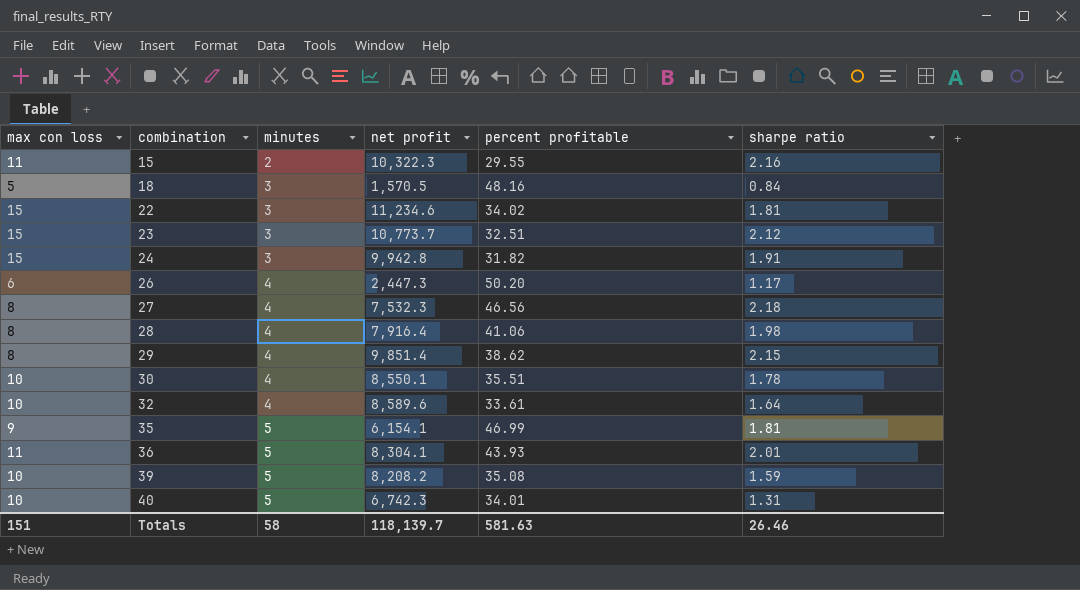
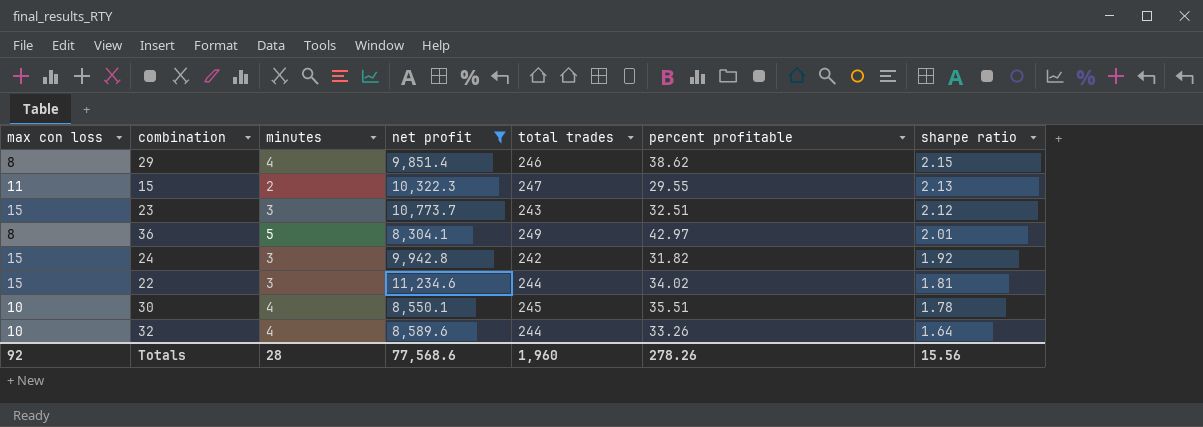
filter: none -> net profit >= 8,304.1
row order: combination ascending -> sharpe ratio descending
column total trades | position: none -> 5
15 | sharpe ratio: 2.16 -> 2.13
36 | max con loss: 11 -> 8
36 | percent profitable: 43.93 -> 42.97
24 | sharpe ratio: 1.91 -> 1.92
32 | percent profitable: 33.61 -> 33.26
Totals | max con loss: 151 -> 92
Totals | minutes: 58 -> 28
Totals | net profit: 118,139.7 -> 77,568.6
Totals | percent profitable: 581.63 -> 278.26
Totals | sharpe ratio: 26.46 -> 15.56

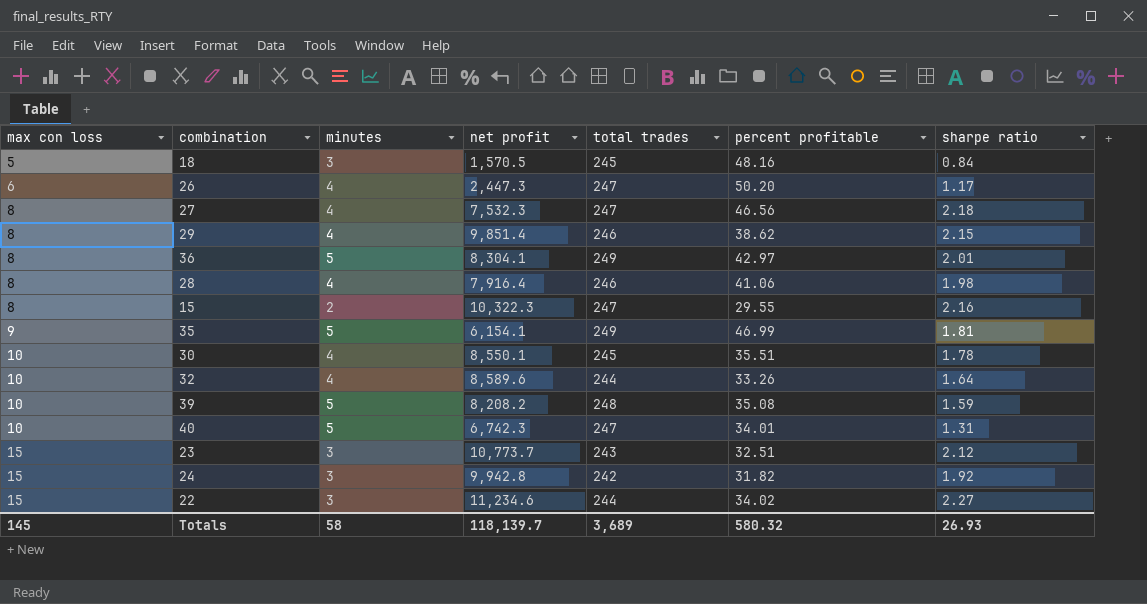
filter: net profit >= 8,304.1 -> none
row order: sharpe ratio descending -> max con loss ascending
15 | max con loss: 11 -> 8
15 | sharpe ratio: 2.13 -> 2.16
22 | sharpe ratio: 1.81 -> 2.27
Totals | max con loss: 92 -> 145
Totals | minutes: 28 -> 58
Totals | net profit: 77,568.6 -> 118,139.7
Totals | total trades: 1,960 -> 3,689
Totals | percent profitable: 278.26 -> 580.32
Totals | sharpe ratio: 15.56 -> 26.93

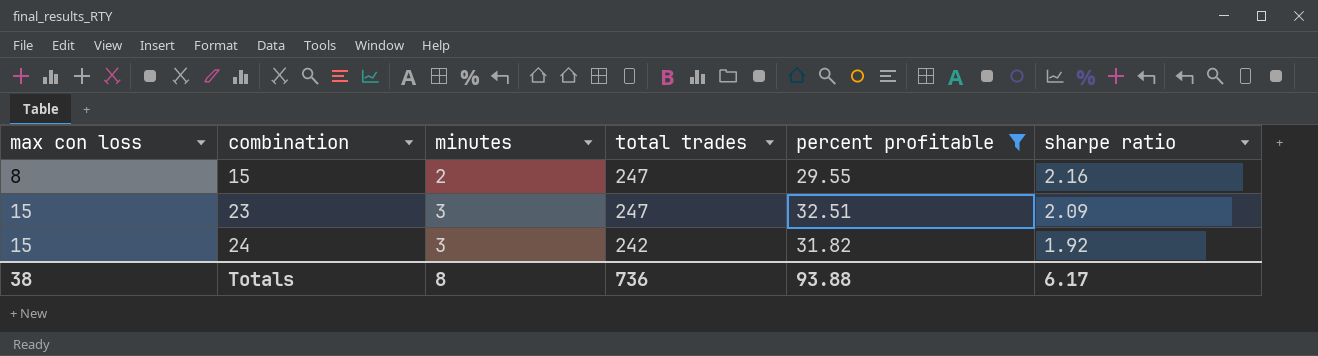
filter: none -> percent profitable <= 32.51
column net profit | position: 4 -> none
23 | total trades: 243 -> 247
23 | sharpe ratio: 2.12 -> 2.09
Totals | max con loss: 145 -> 38
Totals | minutes: 58 -> 8
Totals | total trades: 3,689 -> 736
Totals | percent profitable: 580.32 -> 93.88
Totals | sharpe ratio: 26.93 -> 6.17

